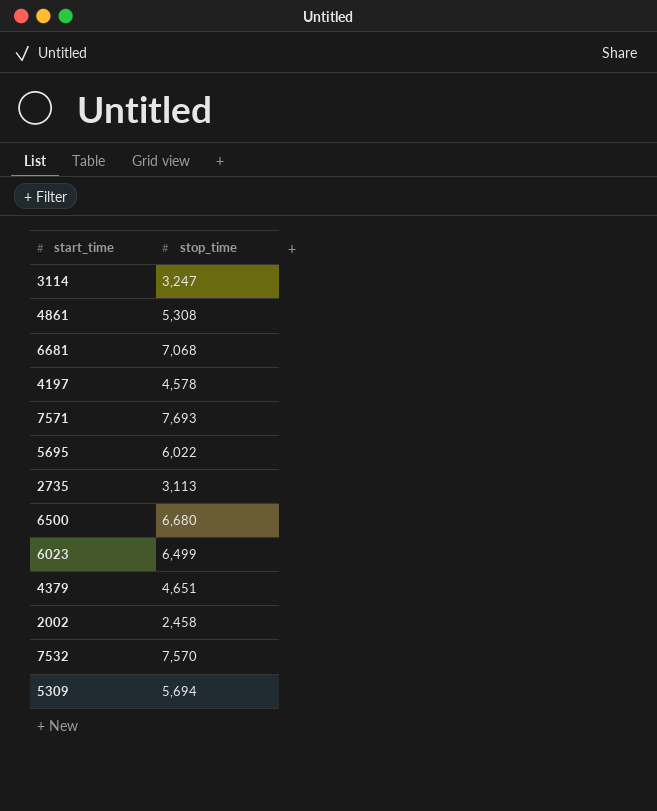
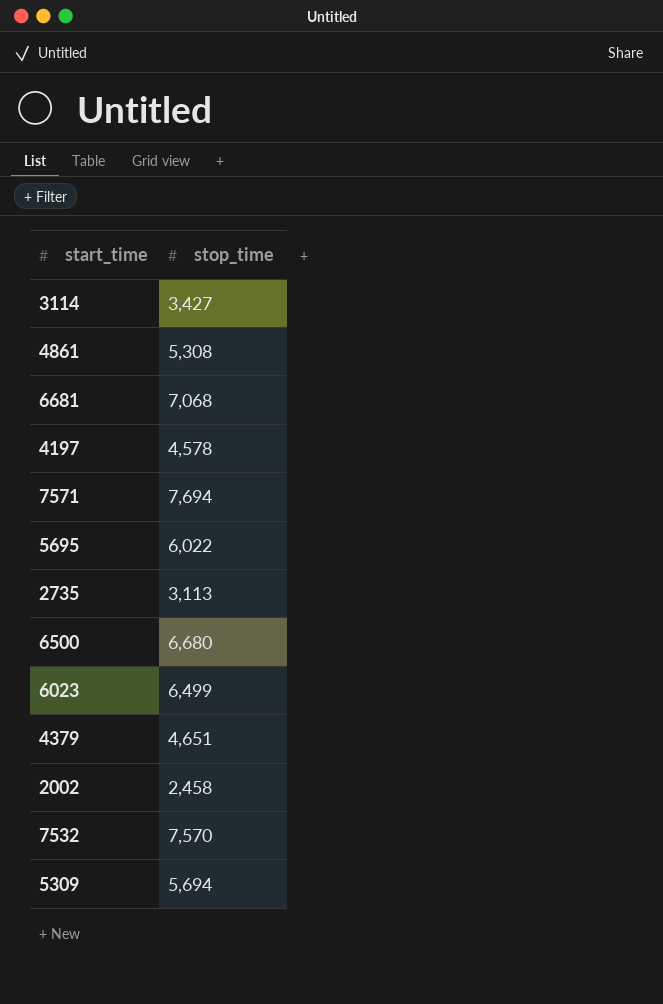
3114 | stop_time: 3,247 -> 3,427
7571 | stop_time: 7,693 -> 7,694

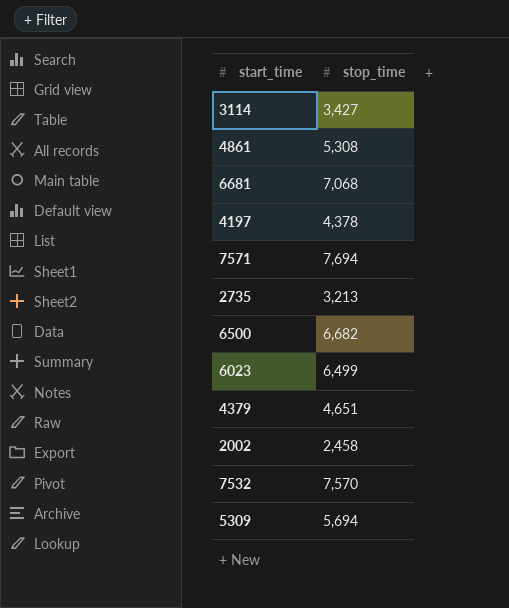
row 5695: 6,022 -> none
4197 | stop_time: 4,578 -> 4,378
2735 | stop_time: 3,113 -> 3,213
6500 | stop_time: 6,680 -> 6,682

